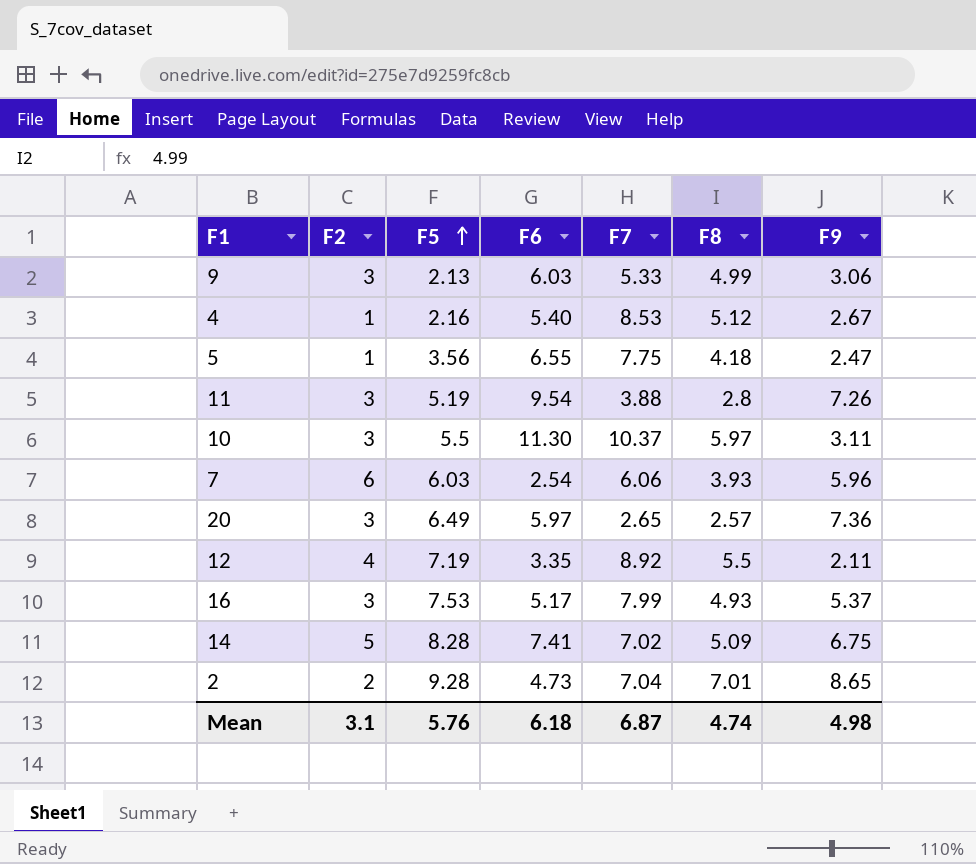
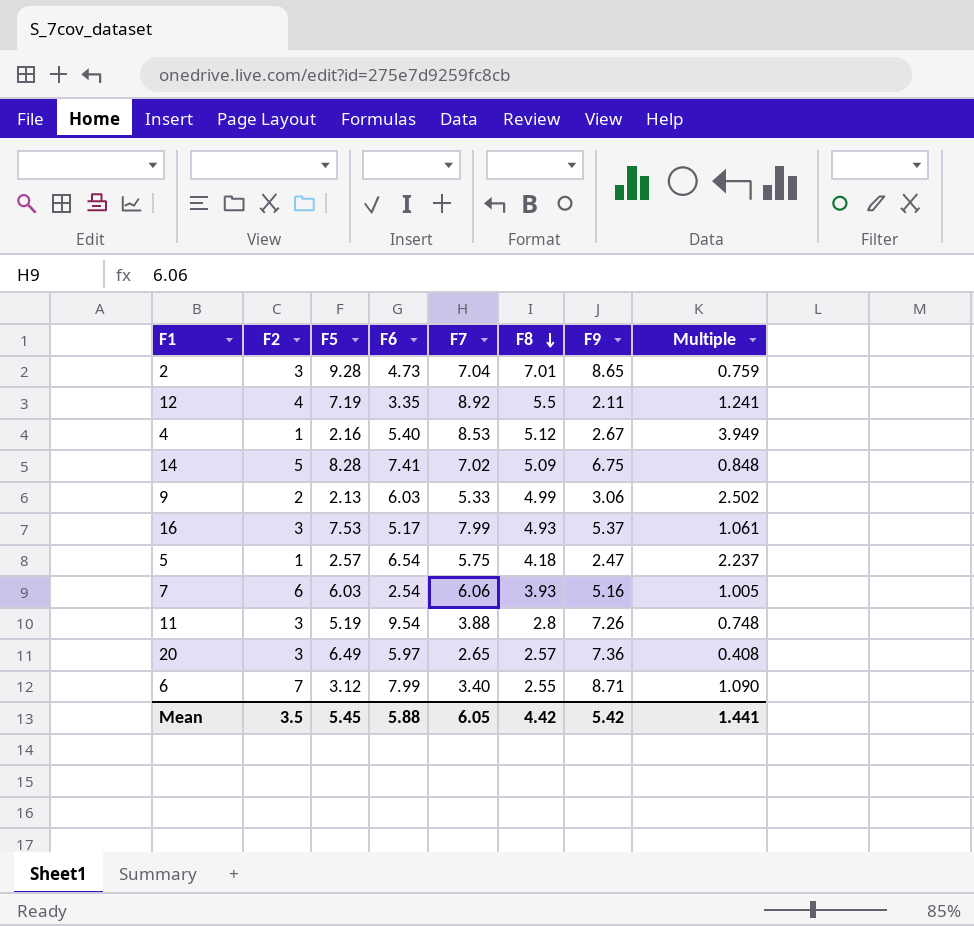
row order: F5 ascending -> F8 descending
column Multiple | formula: none -> [F7] / [F5]
row 10: 3 | 5.5 | 11.30 | 10.37 | 5.97 | 3.11 -> none
2 | F2: 2 -> 3
9 | F2: 3 -> 2
5 | F5: 3.56 -> 2.57
5 | F6: 6.55 -> 6.54
5 | F7: 7.75 -> 5.75
7 | F9: 5.96 -> 5.16
row 6: none -> 7 | 3.12 | 7.99 | 3.40 | 2.55 | 8.71 | 1.090
Mean | F2: 3.1 -> 3.5
Mean | F5: 5.76 -> 5.45
Mean | F6: 6.18 -> 5.88
Mean | F7: 6.87 -> 6.05
Mean | F8: 4.74 -> 4.42
Mean | F9: 4.98 -> 5.42

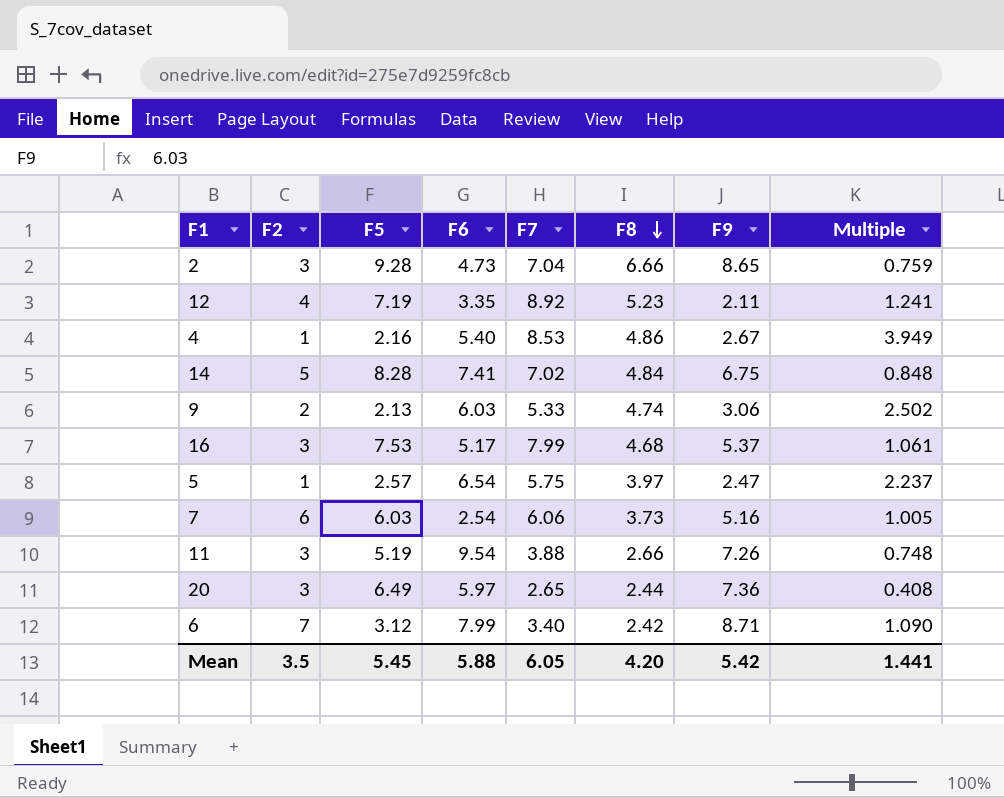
2 | F8: 7.01 -> 6.66
12 | F8: 5.5 -> 5.23
4 | F8: 5.12 -> 4.86
14 | F8: 5.09 -> 4.84
9 | F8: 4.99 -> 4.74
16 | F8: 4.93 -> 4.68
5 | F8: 4.18 -> 3.97
7 | F8: 3.93 -> 3.73
11 | F8: 2.8 -> 2.66
20 | F8: 2.57 -> 2.44
6 | F8: 2.55 -> 2.42
Mean | F8: 4.42 -> 4.20

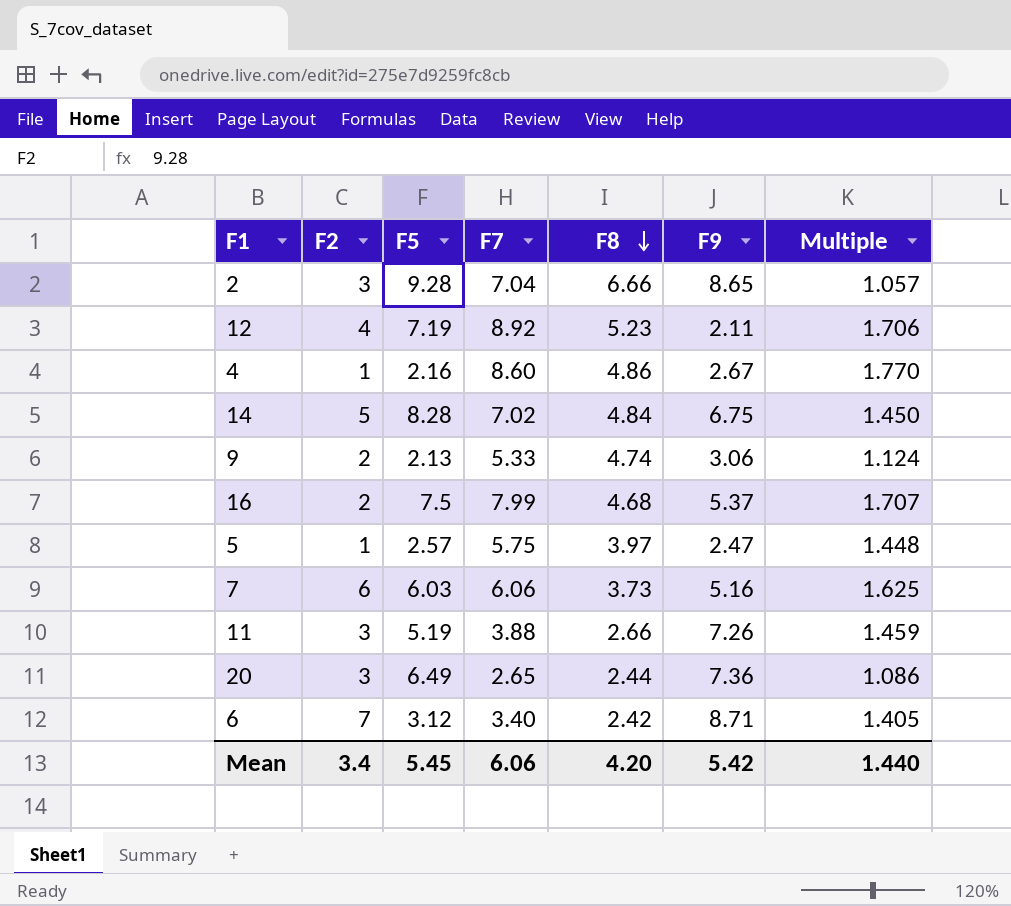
column F6 | position: 4 -> none
column Multiple | formula: [F7] / [F5] -> [F7] / [F8]
4 | F7: 8.53 -> 8.60
16 | F2: 3 -> 2
16 | F5: 7.53 -> 7.5
Mean | F2: 3.5 -> 3.4
Mean | F7: 6.05 -> 6.06
Mean | Multiple: 1.441 -> 1.440

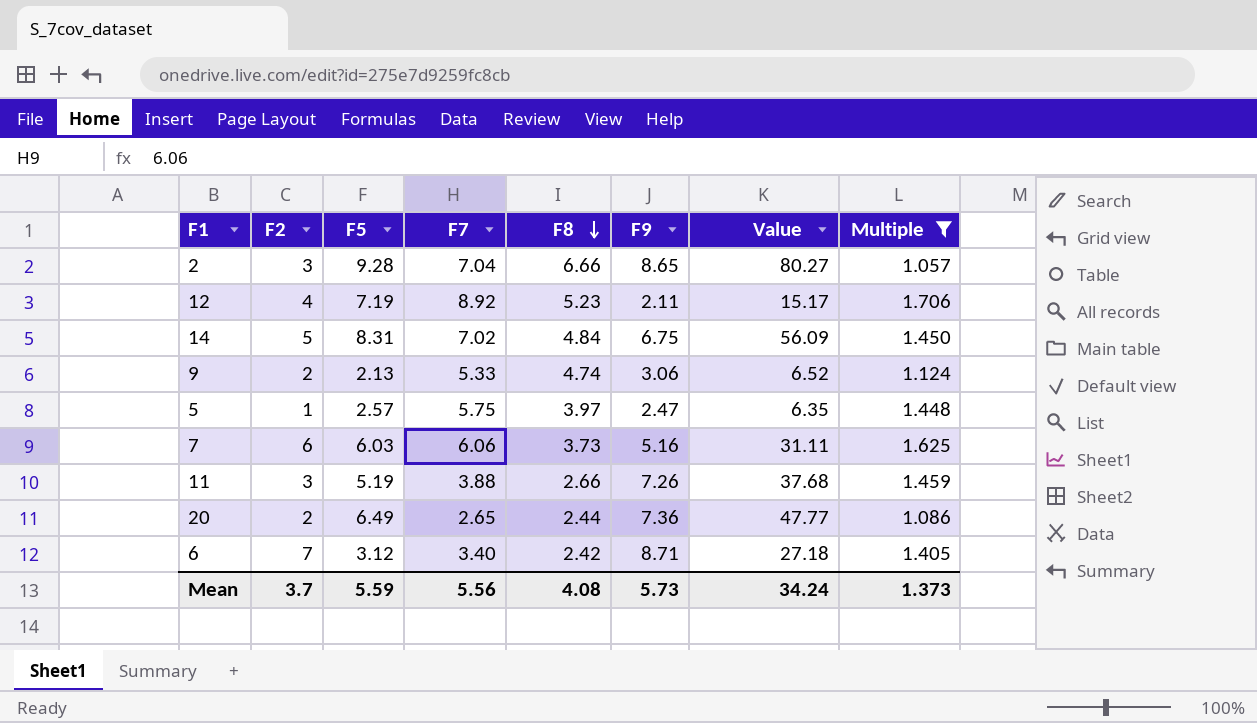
filter: none -> Multiple <= 1.706
column Value | formula: none -> [F5] * [F9]
14 | F5: 8.28 -> 8.31
20 | F2: 3 -> 2
Mean | F2: 3.4 -> 3.7
Mean | F5: 5.45 -> 5.59
Mean | F7: 6.06 -> 5.56
Mean | F8: 4.20 -> 4.08
Mean | F9: 5.42 -> 5.73
Mean | Multiple: 1.440 -> 1.373

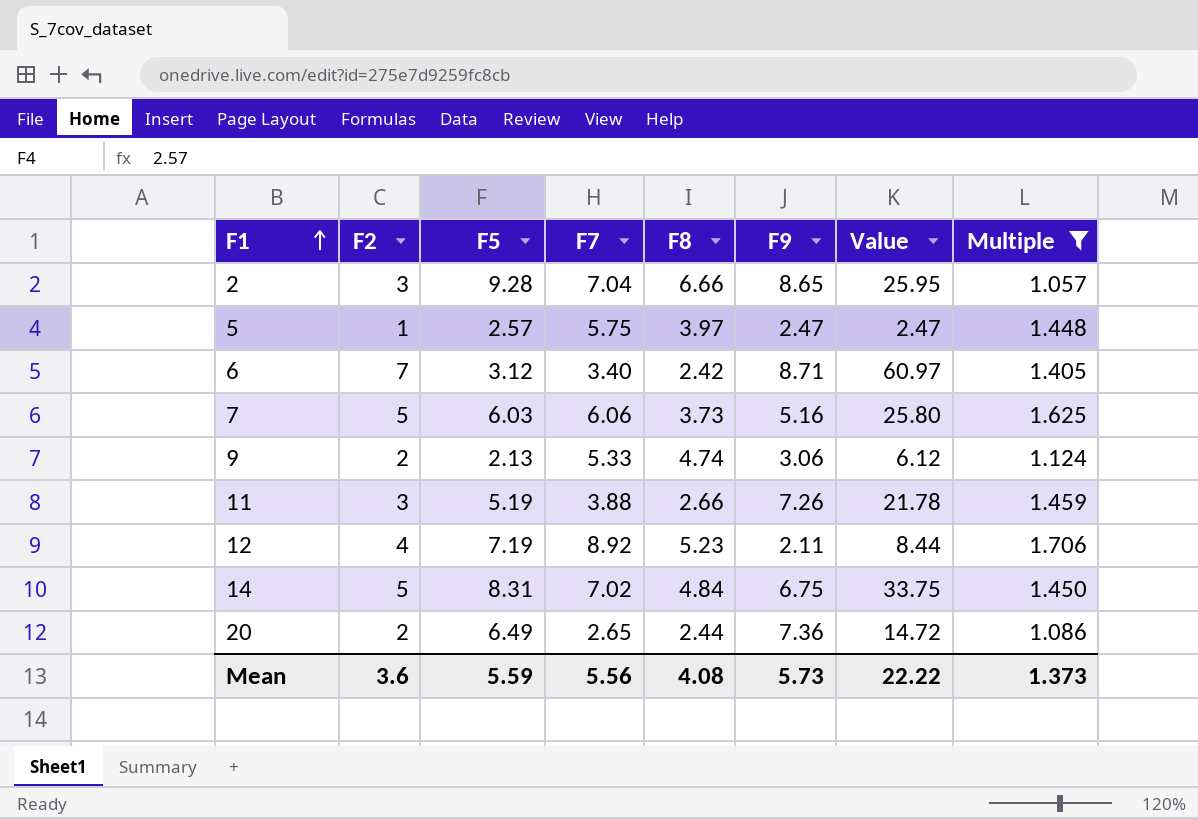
row order: F8 descending -> F1 ascending
column Value | formula: [F5] * [F9] -> [F2] * [F9]
7 | F2: 6 -> 5
Mean | F2: 3.7 -> 3.6
Mean | Value: 34.24 -> 22.22

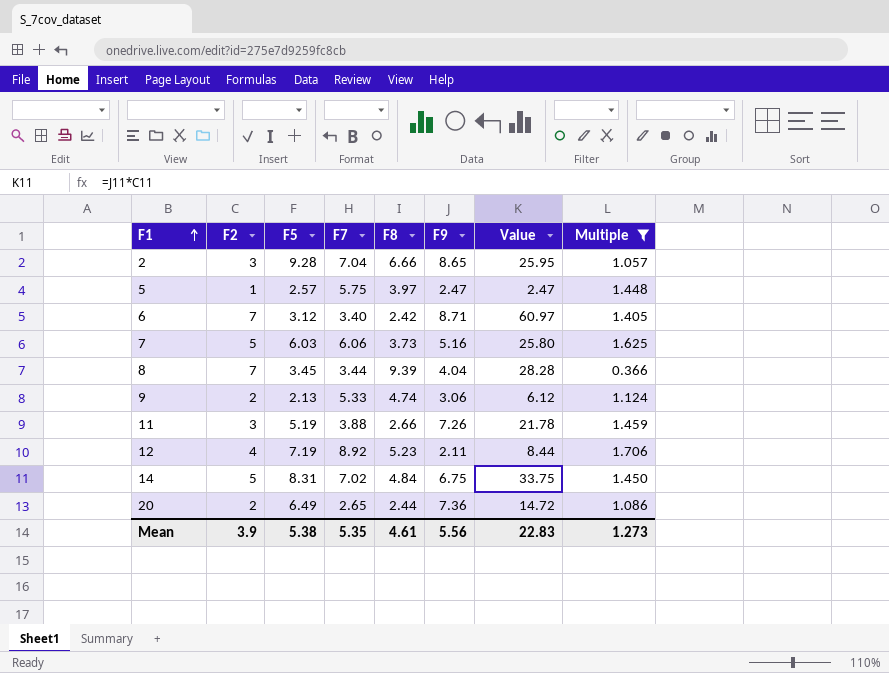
row 8: none -> 7 | 3.45 | 3.44 | 9.39 | 4.04 | 28.28 | 0.366
Mean | F2: 3.6 -> 3.9
Mean | F5: 5.59 -> 5.38
Mean | F7: 5.56 -> 5.35
Mean | F8: 4.08 -> 4.61
Mean | F9: 5.73 -> 5.56
Mean | Value: 22.22 -> 22.83
Mean | Multiple: 1.373 -> 1.273

